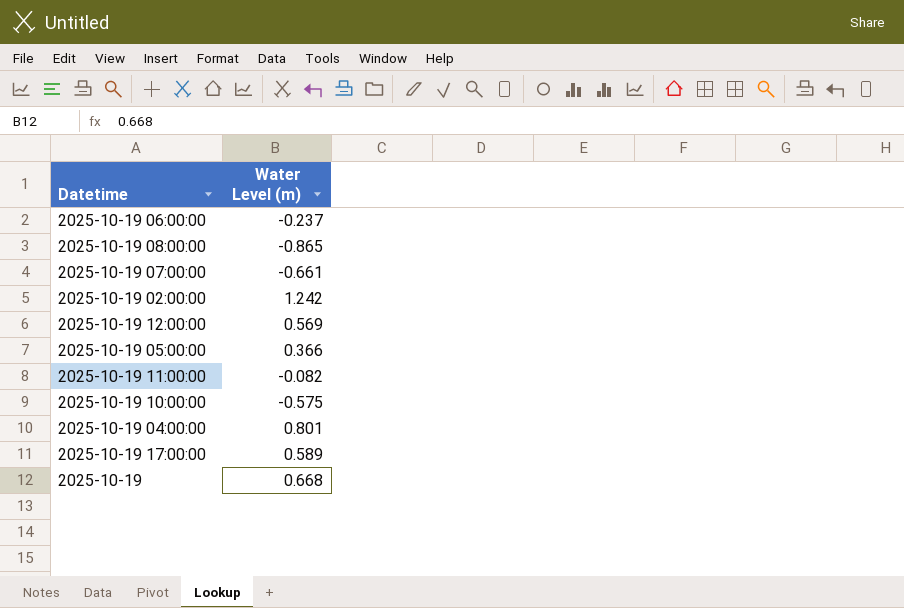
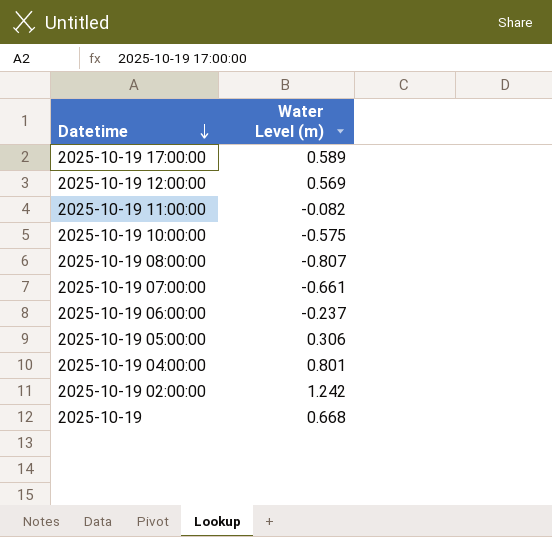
row order: none -> Datetime descending
2025-10-19 08:00:00 | Water Level (m): -0.865 -> -0.807
2025-10-19 05:00:00 | Water Level (m): 0.366 -> 0.306

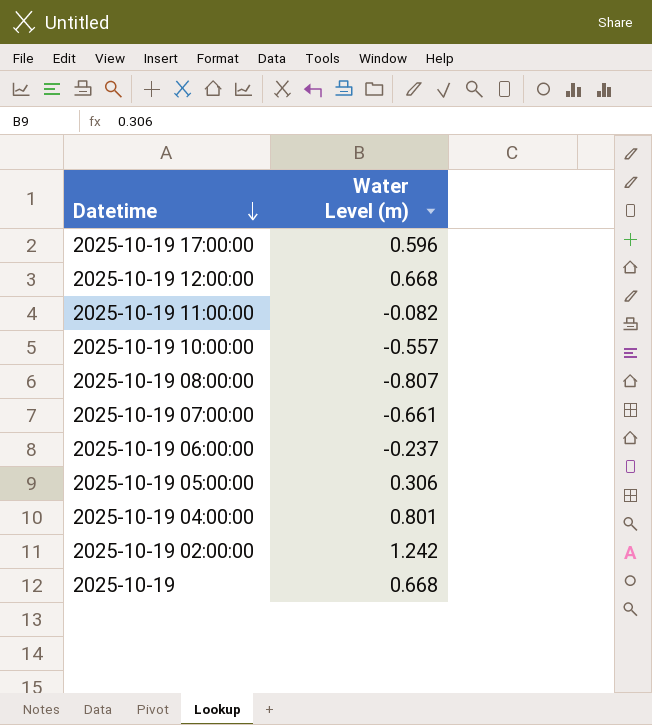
2025-10-19 17:00:00 | Water Level (m): 0.589 -> 0.596
2025-10-19 12:00:00 | Water Level (m): 0.569 -> 0.668
2025-10-19 10:00:00 | Water Level (m): -0.575 -> -0.557

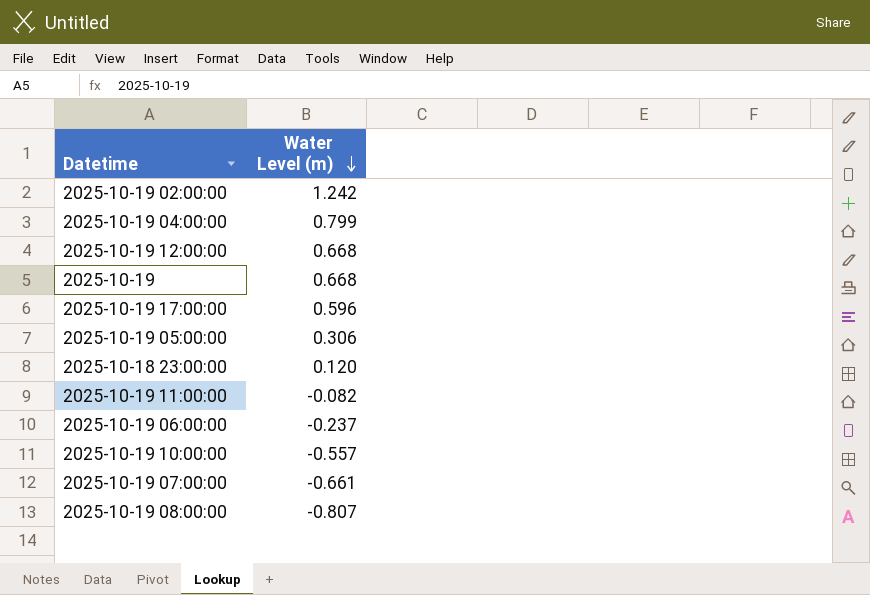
row order: Datetime descending -> Water Level (m) descending
2025-10-19 04:00:00 | Water Level (m): 0.801 -> 0.799
row 2025-10-18 23:00:00: none -> 0.120

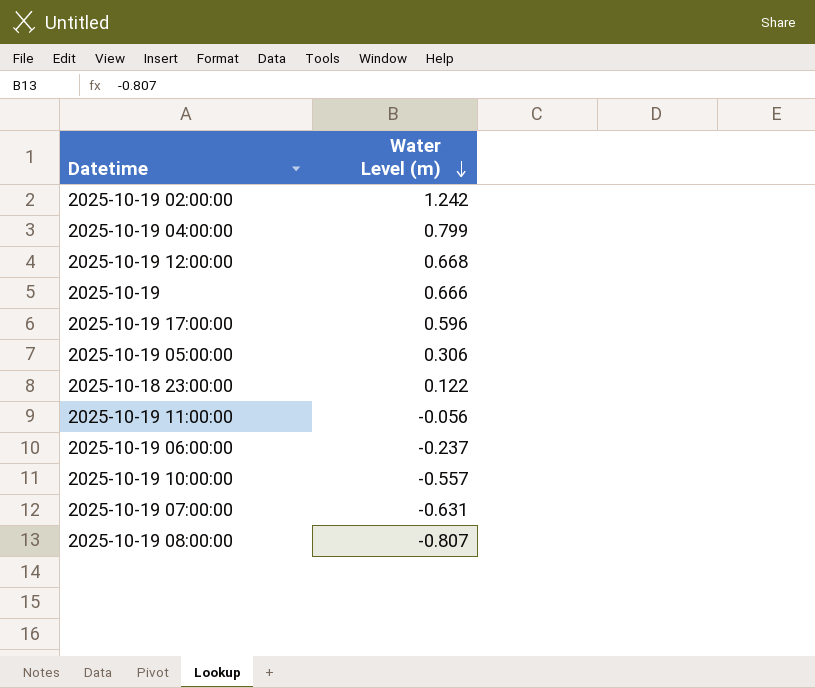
2025-10-19 | Water Level (m): 0.668 -> 0.666
2025-10-18 23:00:00 | Water Level (m): 0.120 -> 0.122
2025-10-19 11:00:00 | Water Level (m): -0.082 -> -0.056
2025-10-19 07:00:00 | Water Level (m): -0.661 -> -0.631

